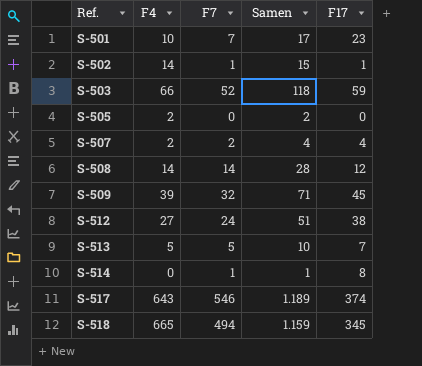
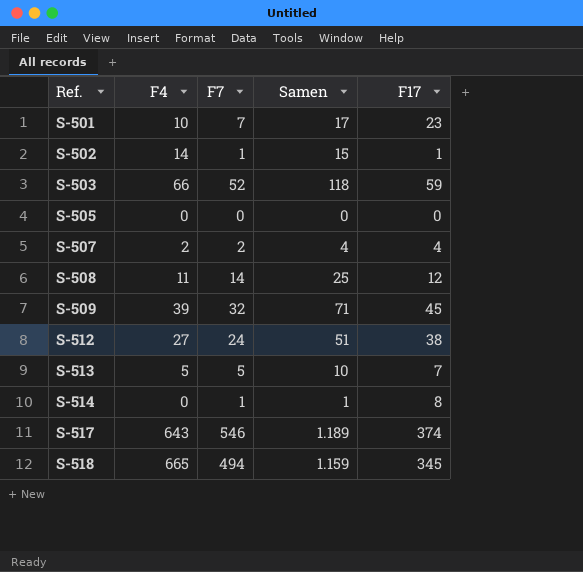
S-505 | F4: 2 -> 0
S-505 | Samen: 2 -> 0
S-508 | F4: 14 -> 11
S-508 | Samen: 28 -> 25

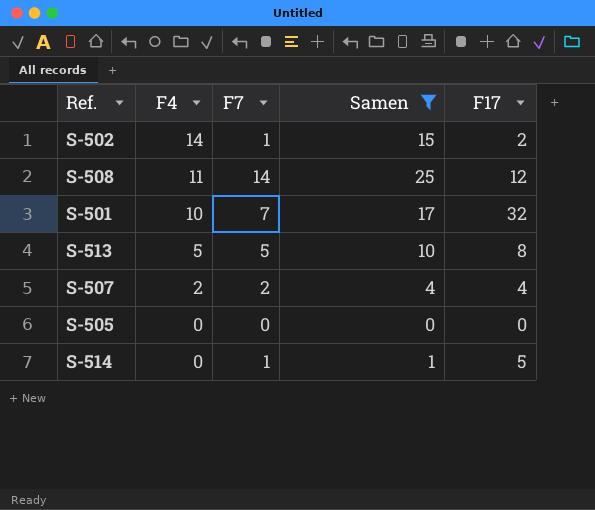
filter: none -> Samen <= 25
row order: Ref. ascending -> F4 descending
S-502 | F17: 1 -> 2
S-501 | F17: 23 -> 32
S-513 | F17: 7 -> 8
S-514 | F17: 8 -> 5

